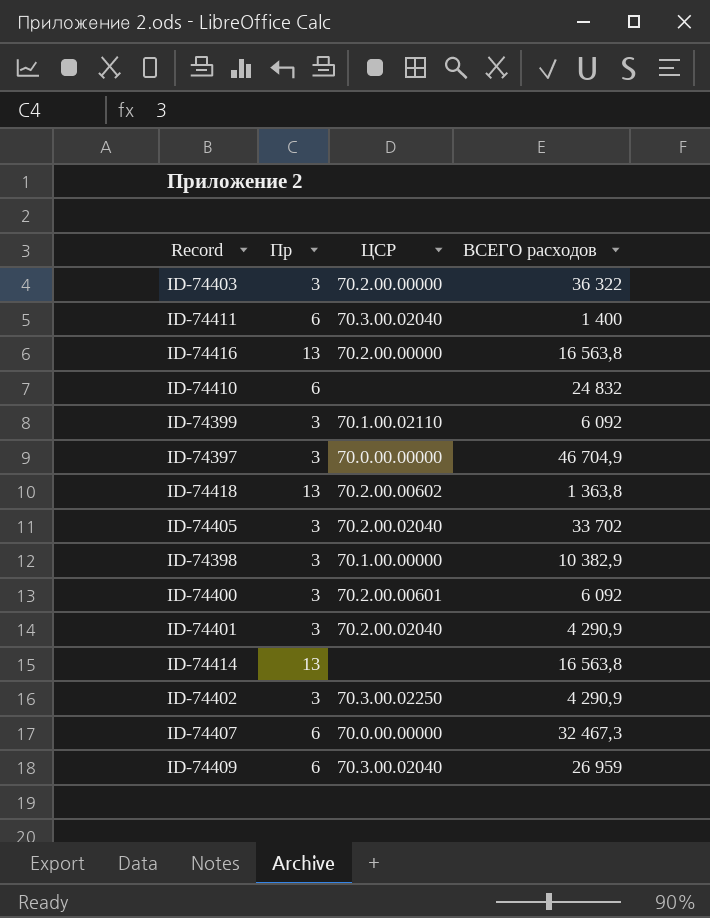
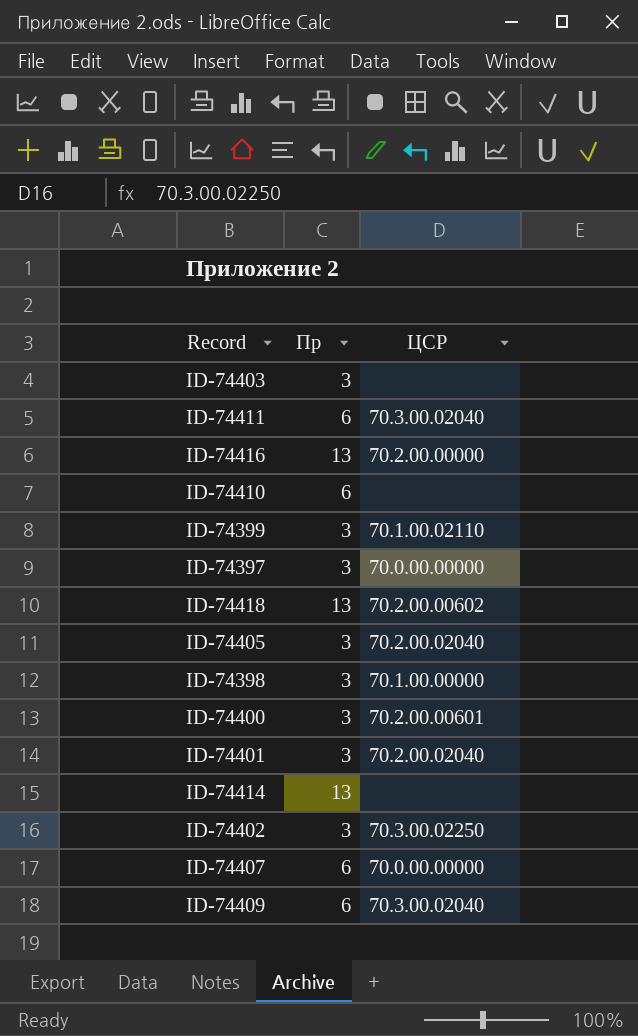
column ВСЕГО расходов | position: 4 -> none
ID-74403 | ЦСР: 70.2.00.00000 -> none

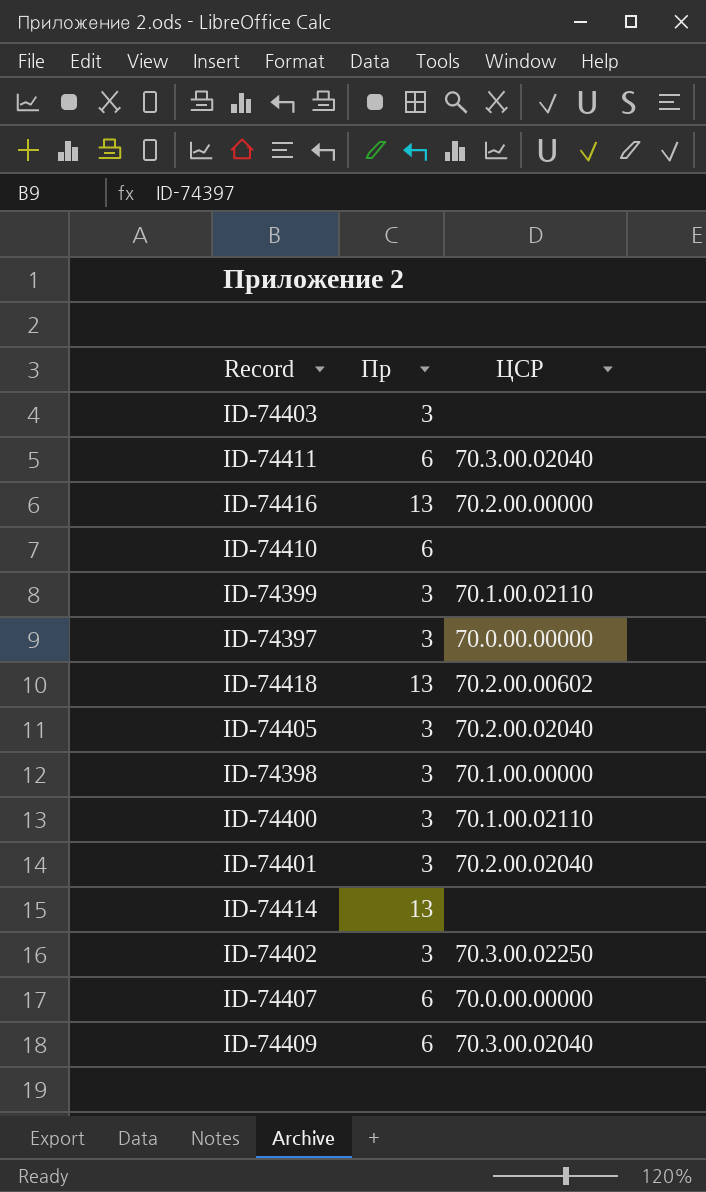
ID-74400 | ЦСР: 70.2.00.00601 -> 70.1.00.02110

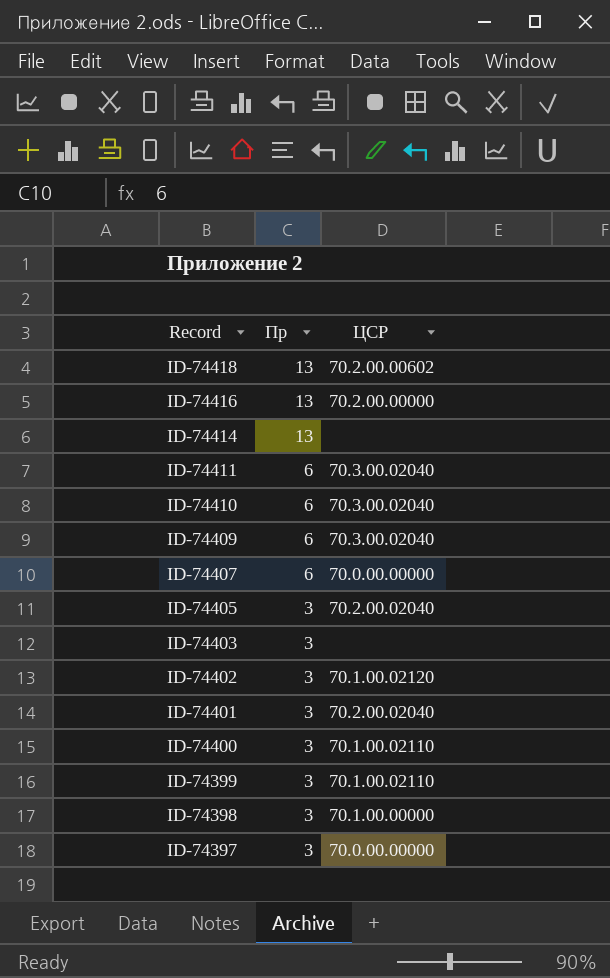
row order: none -> Record descending
ID-74410 | ЦСР: none -> 70.3.00.02040
ID-74402 | ЦСР: 70.3.00.02250 -> 70.1.00.02120

